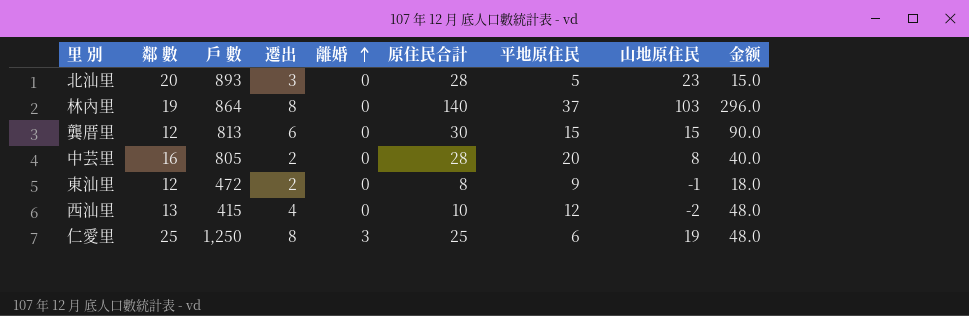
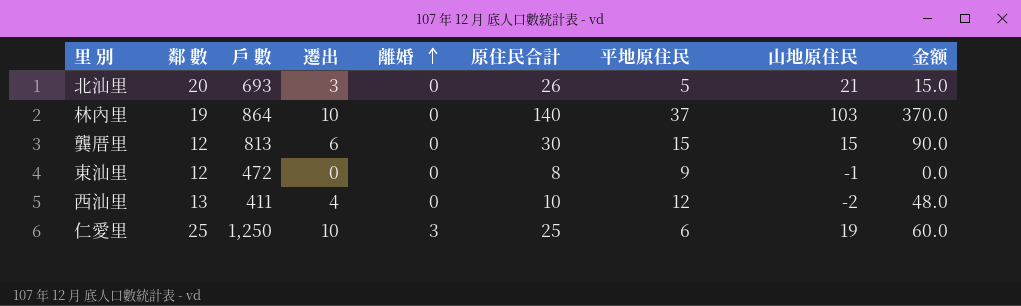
row 中芸里: 16 | 805 | 2 | 0 | 28 | 20 | 8 | 40.0 -> none
北汕里 | 戶 數: 893 -> 693
北汕里 | 原住民合計: 28 -> 26
北汕里 | 山地原住民: 23 -> 21
林內里 | 遷出: 8 -> 10
林內里 | 金额: 296.0 -> 370.0
東汕里 | 遷出: 2 -> 0
東汕里 | 金额: 18.0 -> 0.0
西汕里 | 戶 數: 415 -> 411
仁愛里 | 遷出: 8 -> 10
仁愛里 | 金额: 48.0 -> 60.0

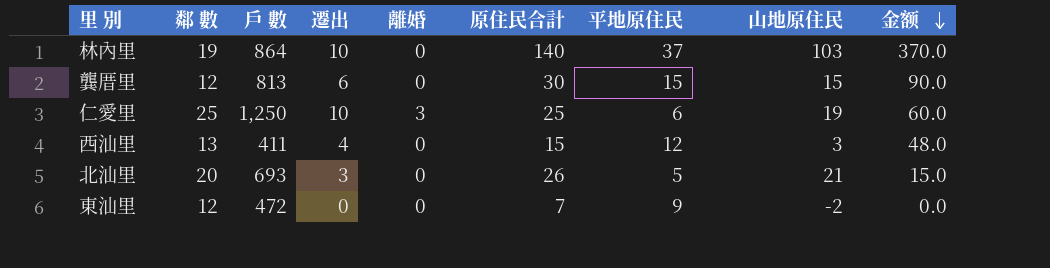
row order: 離婚 ascending -> 金额 descending
西汕里 | 原住民合計: 10 -> 15
西汕里 | 山地原住民: -2 -> 3
東汕里 | 原住民合計: 8 -> 7
東汕里 | 山地原住民: -1 -> -2

